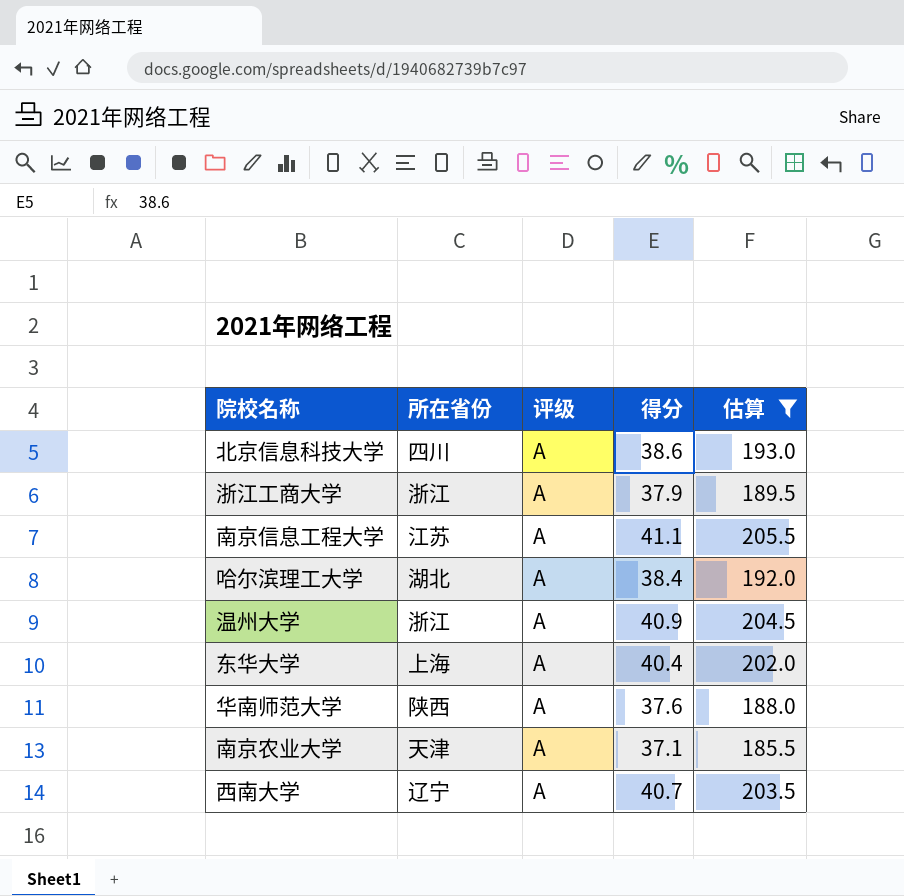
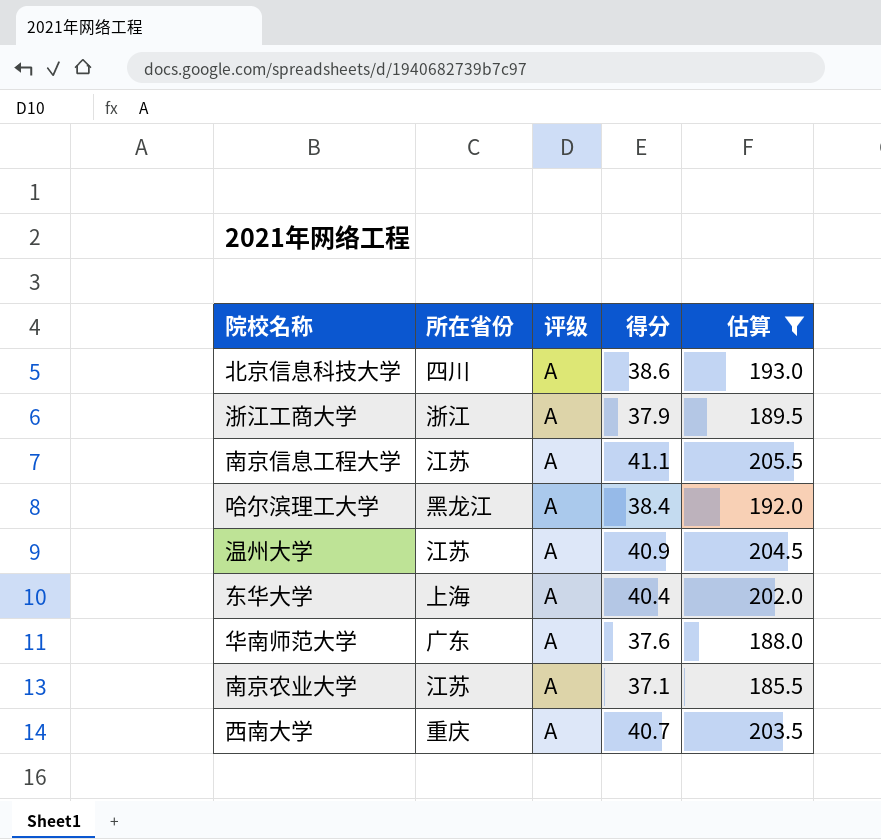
哈尔滨理工大学 | 所在省份: 湖北 -> 黑龙江
温州大学 | 所在省份: 浙江 -> 江苏
华南师范大学 | 所在省份: 陕西 -> 广东
南京农业大学 | 所在省份: 天津 -> 江苏
西南大学 | 所在省份: 辽宁 -> 重庆

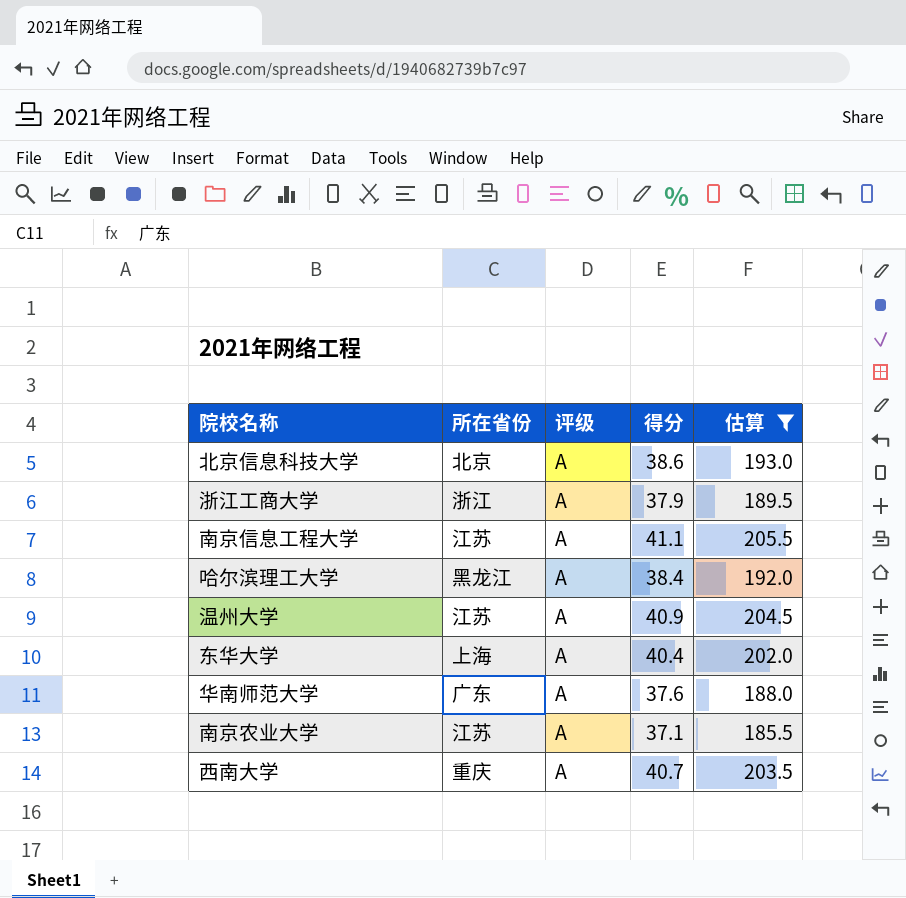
北京信息科技大学 | 所在省份: 四川 -> 北京

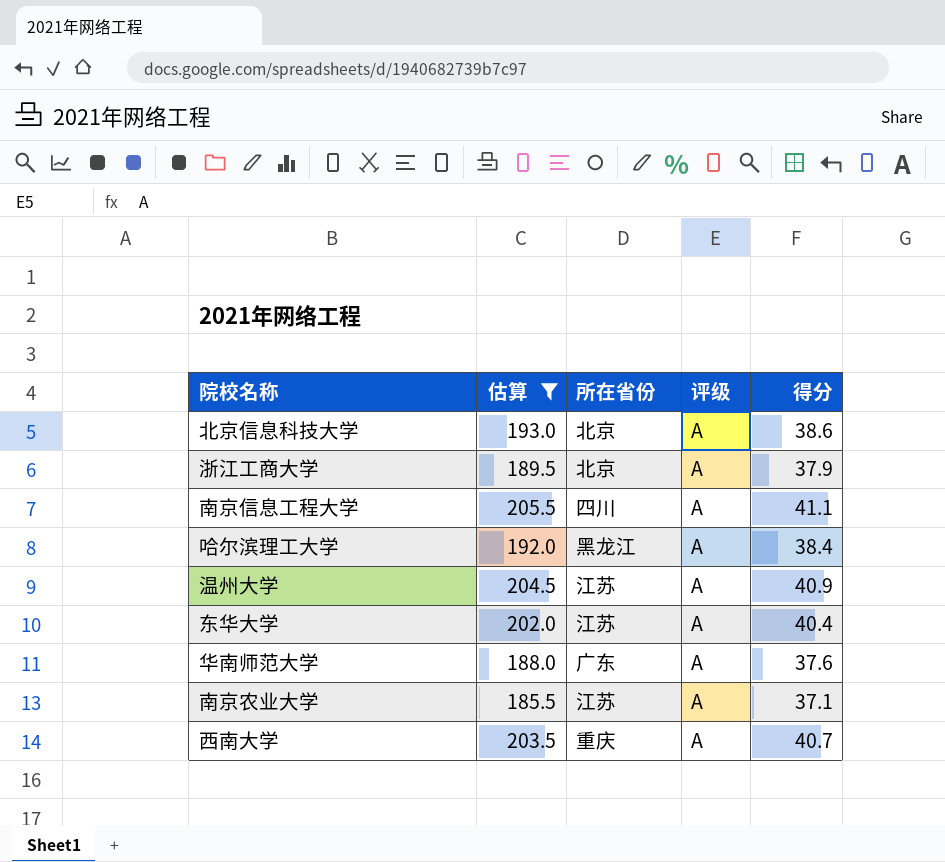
column 估算 | position: 5 -> 2
浙江工商大学 | 所在省份: 浙江 -> 北京
南京信息工程大学 | 所在省份: 江苏 -> 四川
东华大学 | 所在省份: 上海 -> 江苏

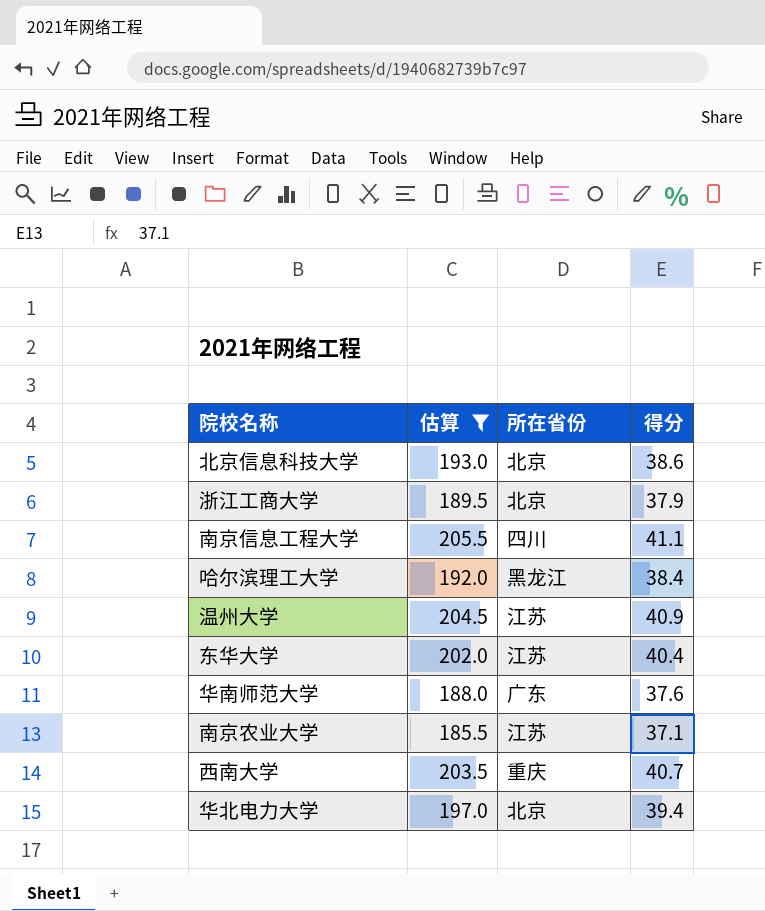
column 评级 | position: 4 -> none
row 华北电力大学: none -> 197.0 | 北京 | 39.4

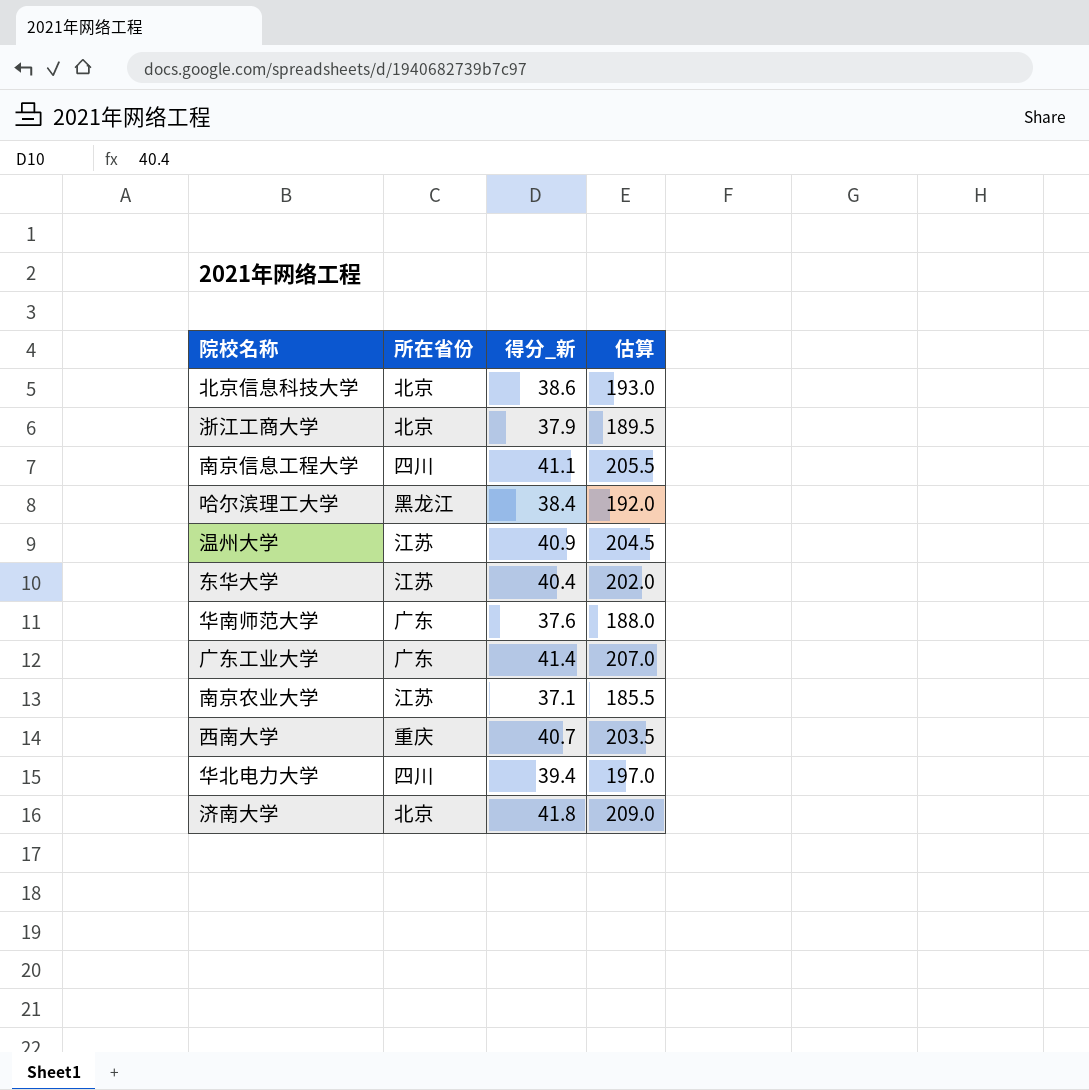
filter: 估算 <= 205.5 -> none
column name: 得分 -> 得分_新
column 估算 | position: 2 -> 4
华北电力大学 | 所在省份: 北京 -> 四川

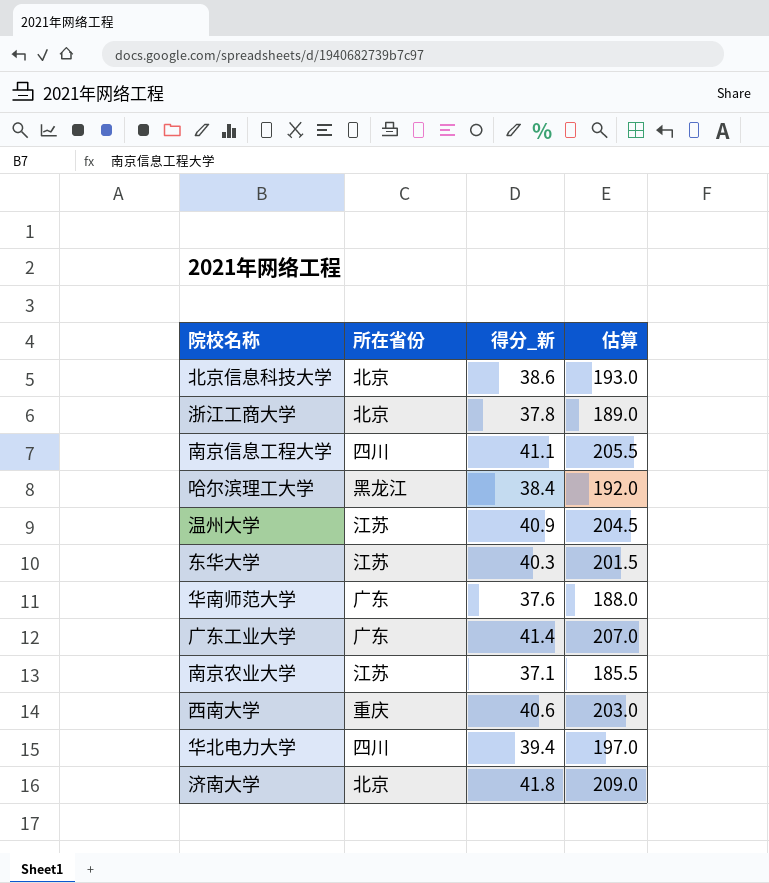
浙江工商大学 | 得分_新: 37.9 -> 37.8
浙江工商大学 | 估算: 189.5 -> 189.0
东华大学 | 得分_新: 40.4 -> 40.3
东华大学 | 估算: 202.0 -> 201.5
西南大学 | 得分_新: 40.7 -> 40.6
西南大学 | 估算: 203.5 -> 203.0

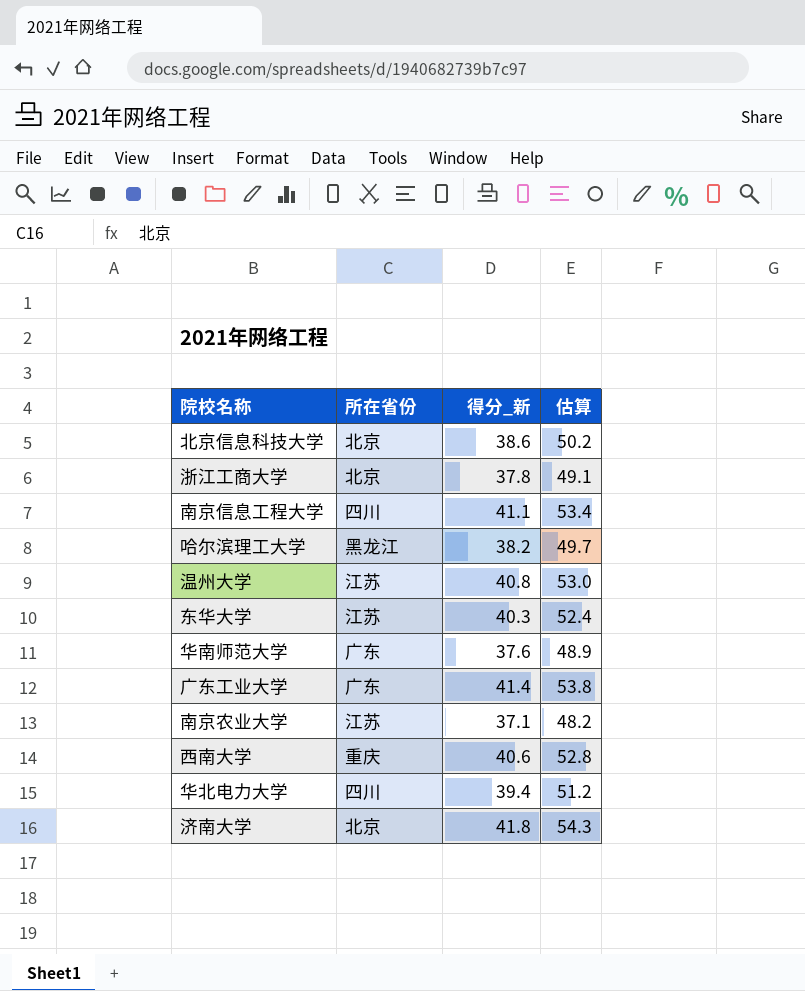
column 估算 | formula: [得分_新] * 5 -> [得分_新] * 1.3
哈尔滨理工大学 | 得分_新: 38.4 -> 38.2
温州大学 | 得分_新: 40.9 -> 40.8

